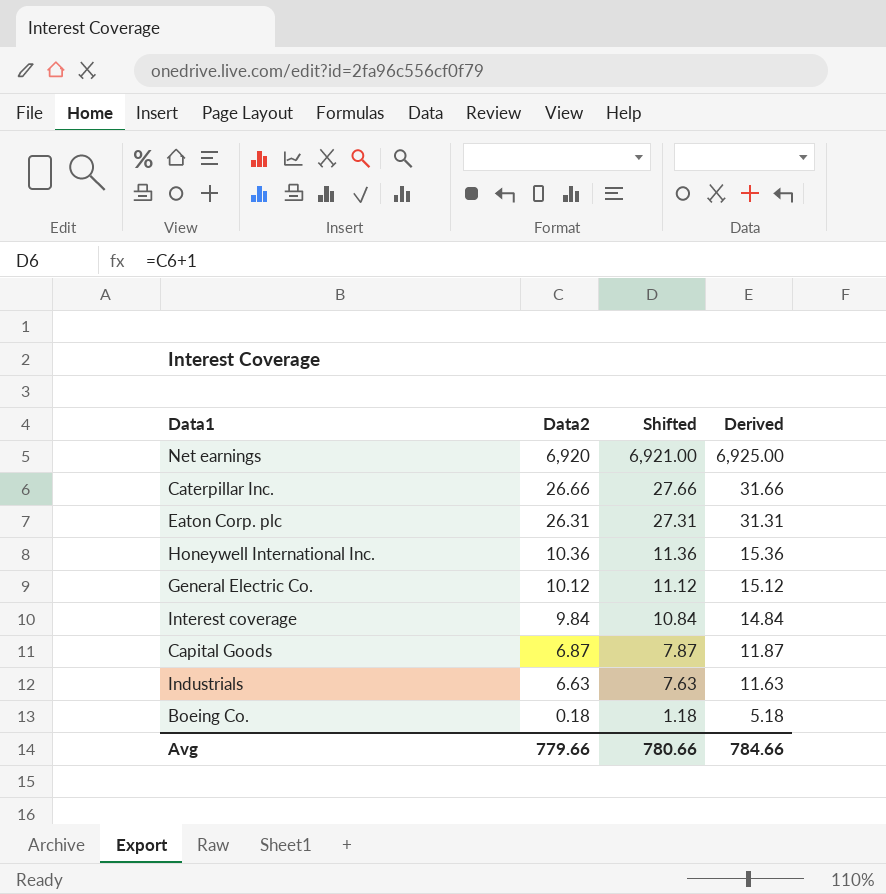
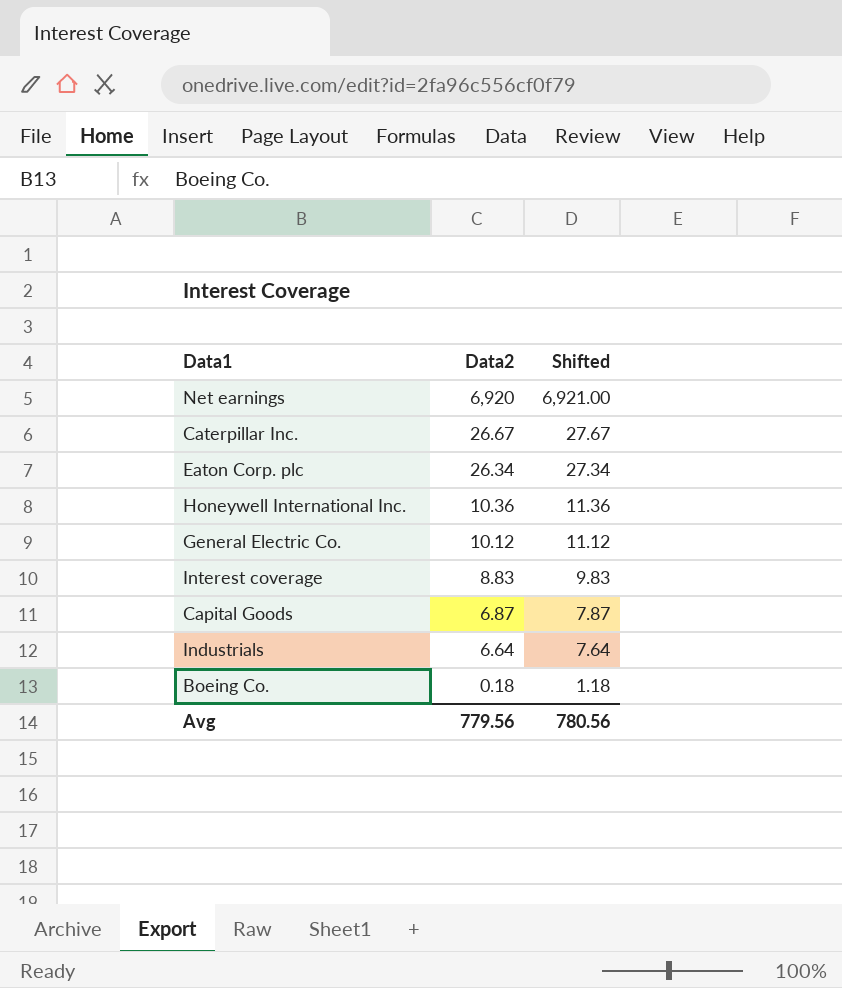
column Derived | formula: [Data2] + 5 -> none
Caterpillar Inc. | Data2: 26.66 -> 26.67
Caterpillar Inc. | Shifted: 27.66 -> 27.67
Eaton Corp. plc | Data2: 26.31 -> 26.34
Eaton Corp. plc | Shifted: 27.31 -> 27.34
Interest coverage | Data2: 9.84 -> 8.83
Interest coverage | Shifted: 10.84 -> 9.83
Industrials | Data2: 6.63 -> 6.64
Industrials | Shifted: 7.63 -> 7.64
Avg | Data2: 779.66 -> 779.56
Avg | Shifted: 780.66 -> 780.56

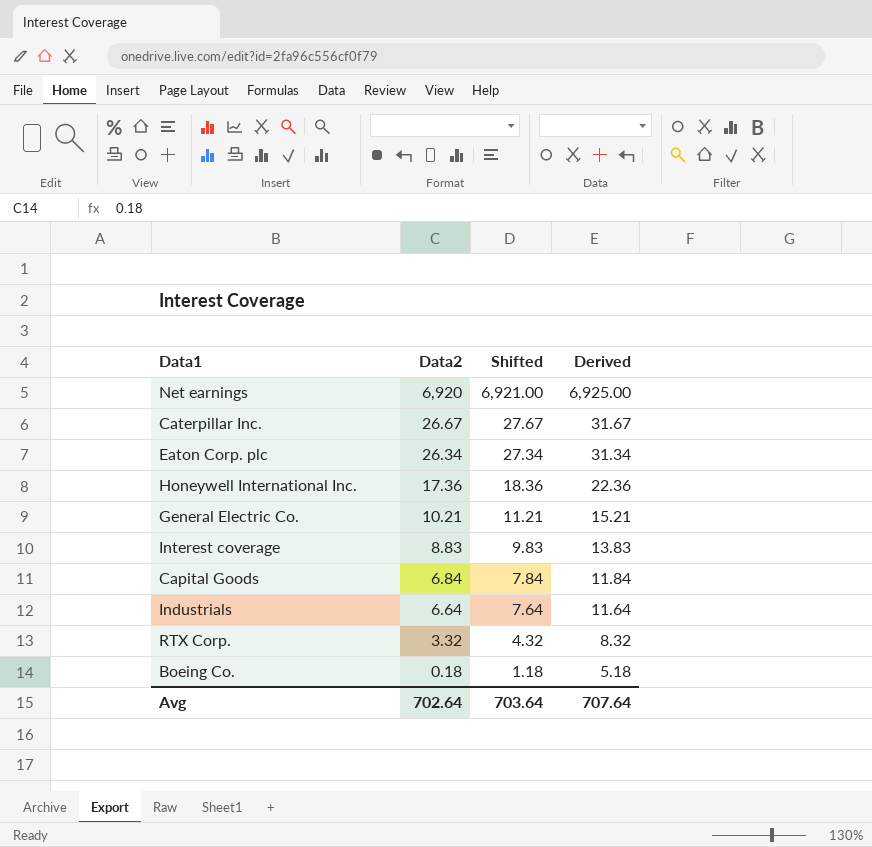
column Derived | formula: none -> [Data2] + 5
Honeywell International Inc. | Data2: 10.36 -> 17.36
Honeywell International Inc. | Shifted: 11.36 -> 18.36
General Electric Co. | Data2: 10.12 -> 10.21
General Electric Co. | Shifted: 11.12 -> 11.21
Capital Goods | Data2: 6.87 -> 6.84
Capital Goods | Shifted: 7.87 -> 7.84
row RTX Corp.: none -> 3.32 | 4.32 | 8.32
Avg | Data2: 779.56 -> 702.64
Avg | Shifted: 780.56 -> 703.64

